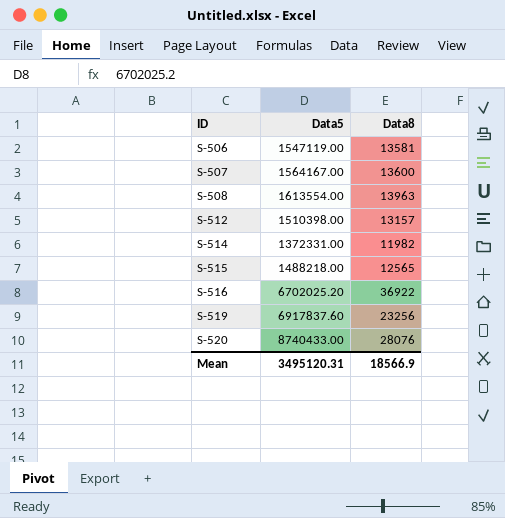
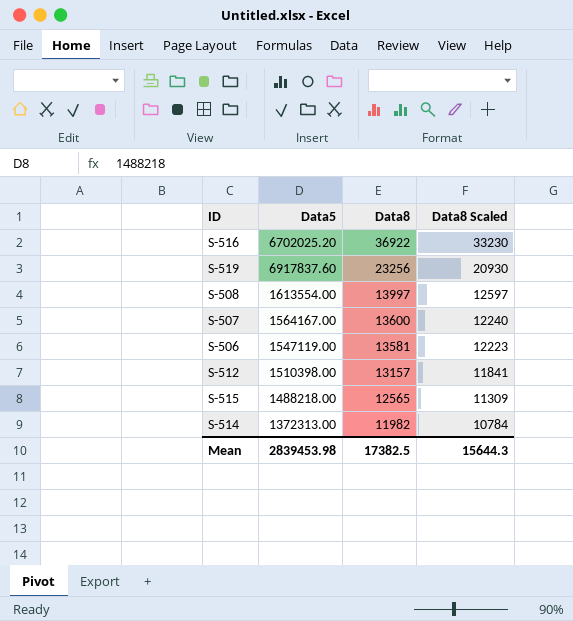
row order: ID ascending -> Data8 descending
column Data8 Scaled | formula: none -> [Data8] * 0.9
row S-520: 8740433.00 | 28076 -> none
S-508 | Data8: 13963 -> 13997
S-514 | Data5: 1372331.00 -> 1372313.00
Mean | Data5: 3495120.31 -> 2839453.98
Mean | Data8: 18566.9 -> 17382.5

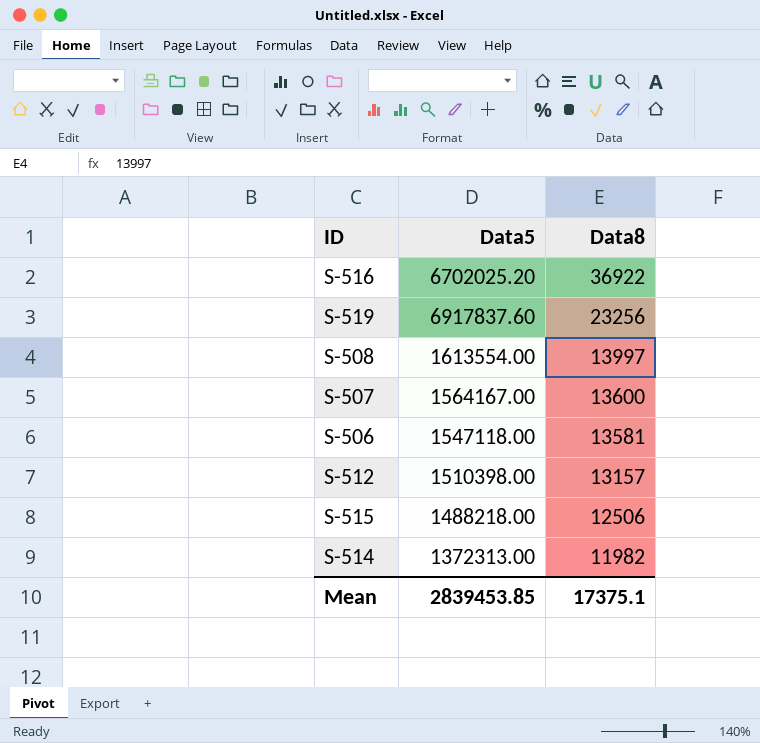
column Data8 Scaled | formula: [Data8] * 0.9 -> none
S-506 | Data5: 1547119.00 -> 1547118.00
S-515 | Data8: 12565 -> 12506
Mean | Data5: 2839453.98 -> 2839453.85
Mean | Data8: 17382.5 -> 17375.1

